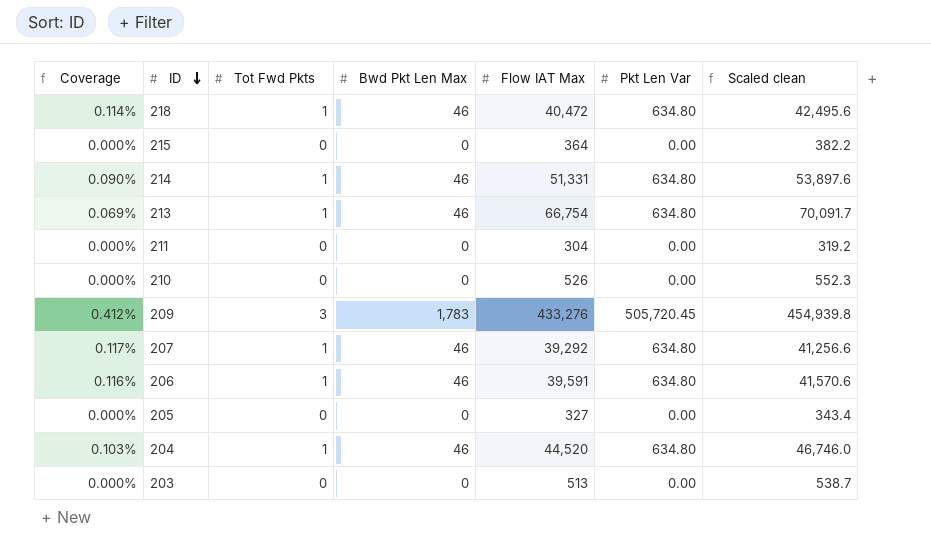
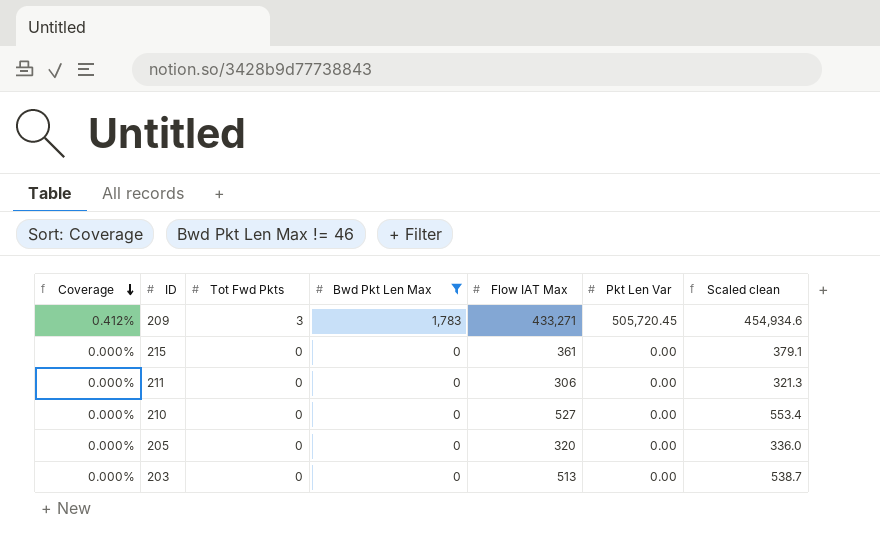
filter: none -> Bwd Pkt Len Max != 46
row order: ID descending -> Coverage descending
209 | Flow IAT Max: 433,276 -> 433,271
209 | Scaled clean: 454,939.8 -> 454,934.6
215 | Flow IAT Max: 364 -> 361
215 | Scaled clean: 382.2 -> 379.1
211 | Flow IAT Max: 304 -> 306
211 | Scaled clean: 319.2 -> 321.3
210 | Flow IAT Max: 526 -> 527
210 | Scaled clean: 552.3 -> 553.4
205 | Flow IAT Max: 327 -> 320
205 | Scaled clean: 343.4 -> 336.0

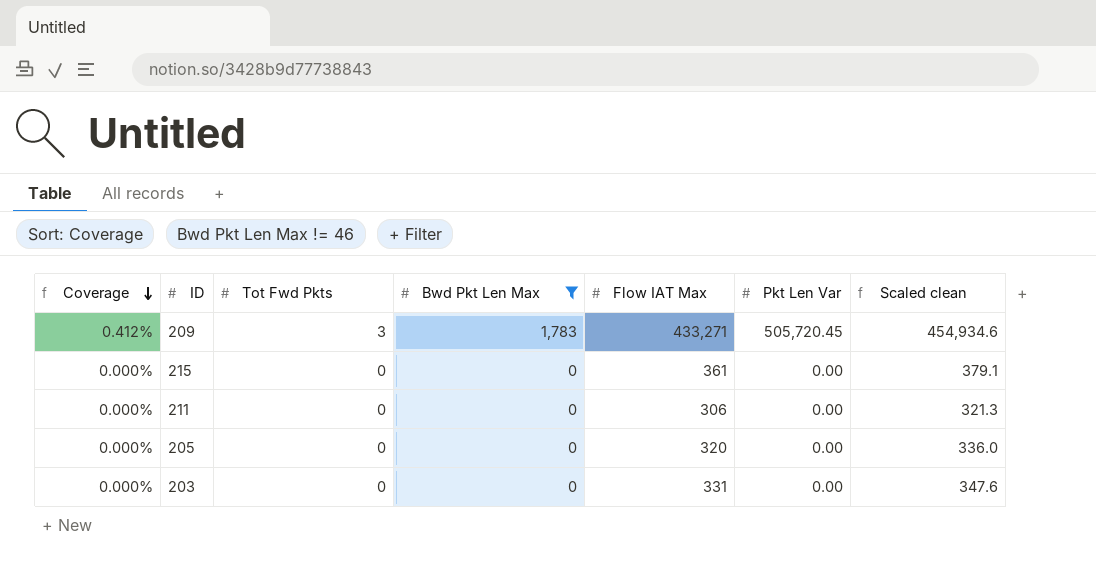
row 210: 0.000% | 0 | 0 | 527 | 0.00 | 553.4 -> none
203 | Flow IAT Max: 513 -> 331
203 | Scaled clean: 538.7 -> 347.6

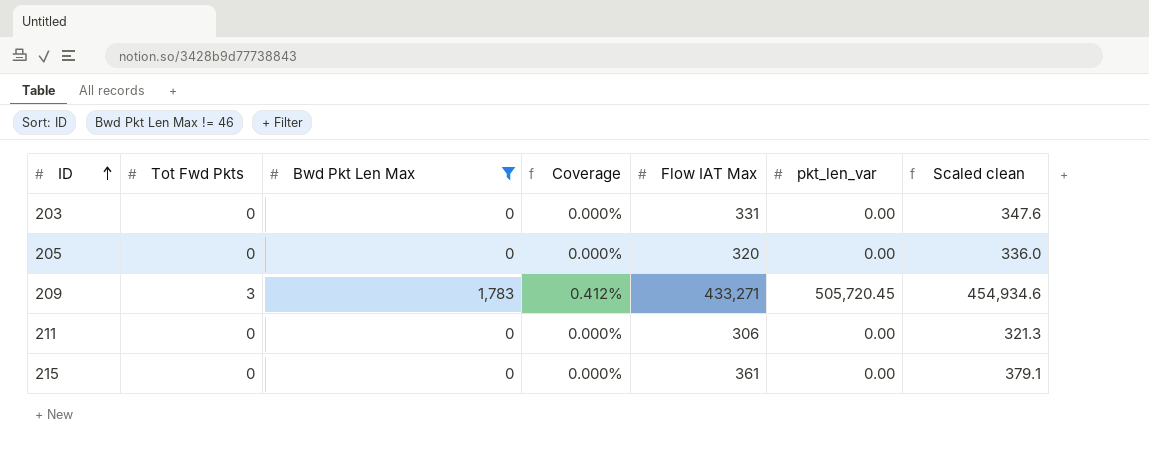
row order: Coverage descending -> ID ascending
column Coverage | position: 1 -> 4
column name: Pkt Len Var -> pkt_len_var

